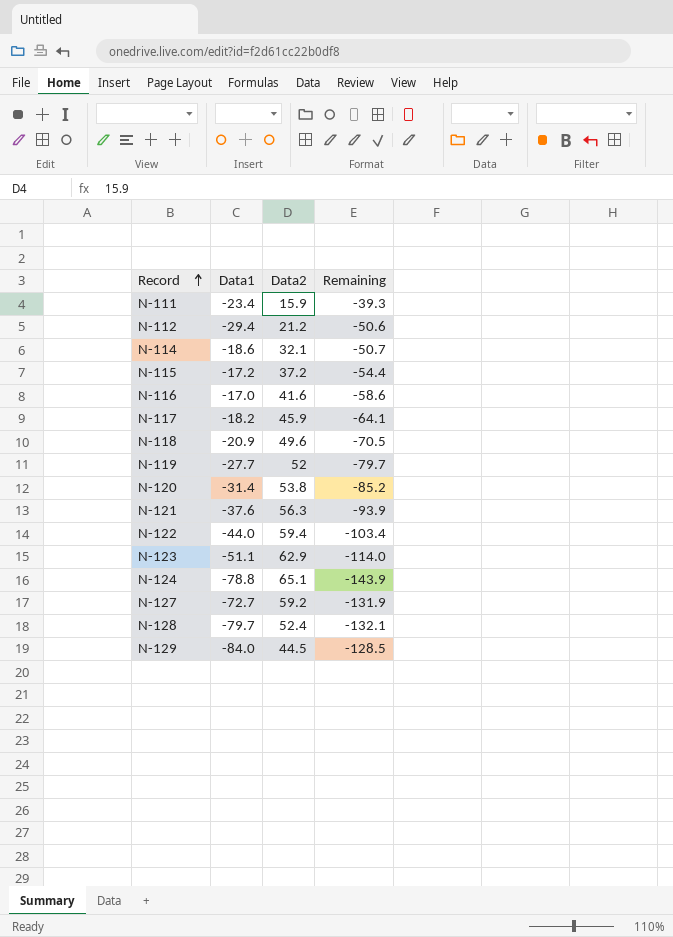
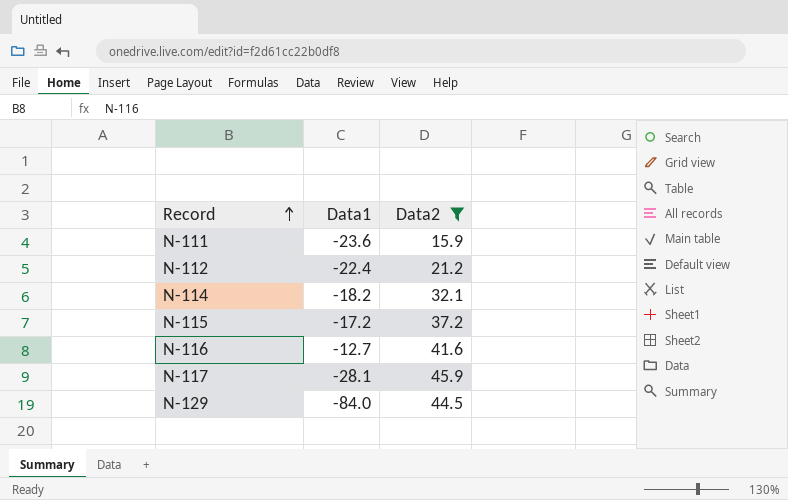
filter: none -> Data2 <= 45.9
column Remaining | formula: [Data1] - [Data2] -> none
N-111 | Data1: -23.4 -> -23.6
N-112 | Data1: -29.4 -> -22.4
N-114 | Data1: -18.6 -> -18.2
N-116 | Data1: -17.0 -> -12.7
N-117 | Data1: -18.2 -> -28.1

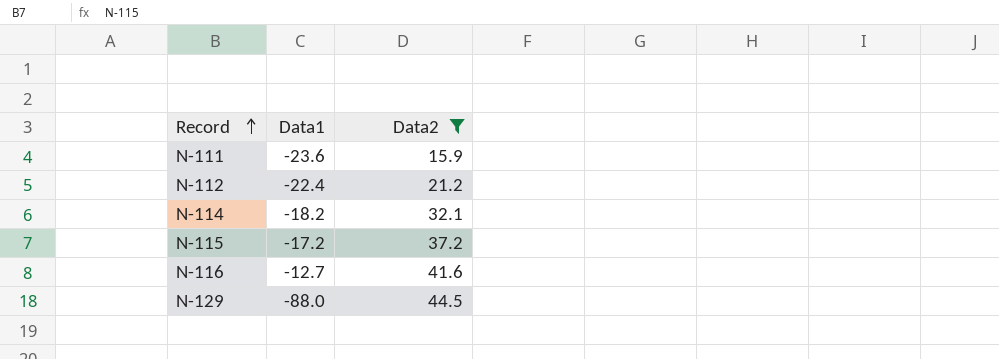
row N-117: -28.1 | 45.9 -> none
N-129 | Data1: -84.0 -> -88.0

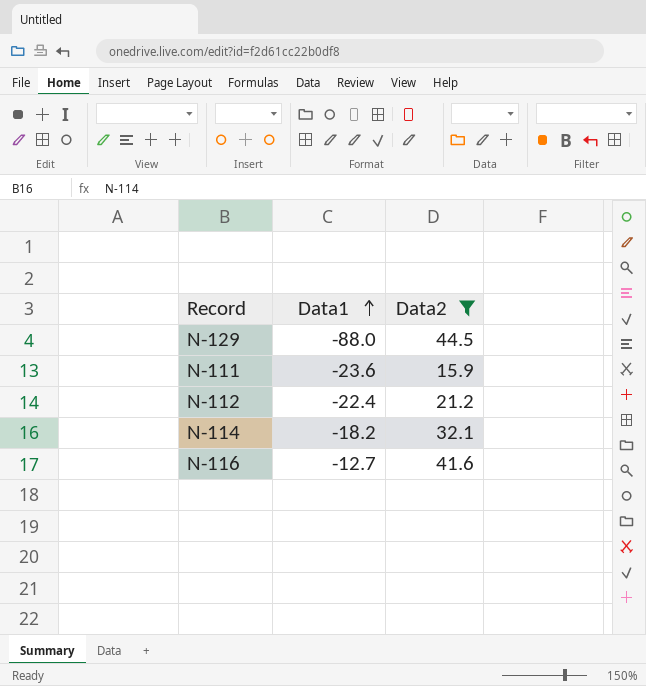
row order: Record ascending -> Data1 ascending
row N-115: -17.2 | 37.2 -> none

